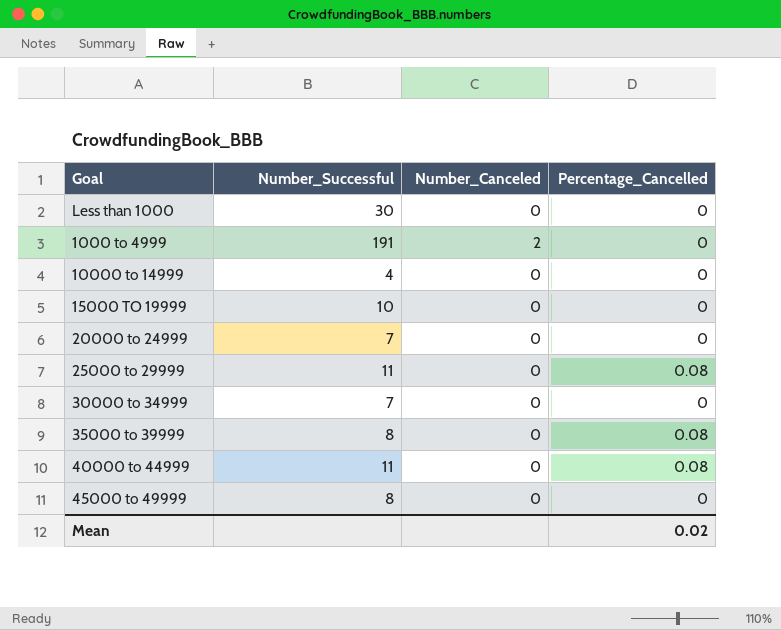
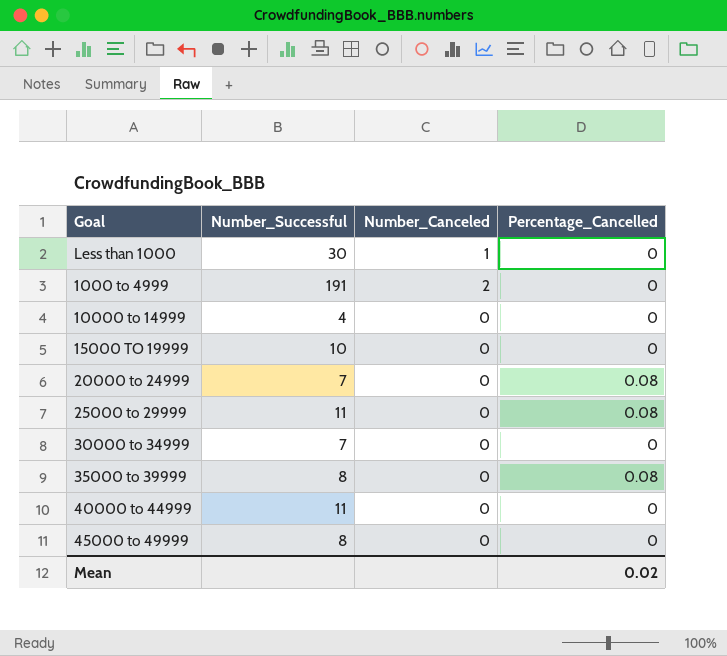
Less than 1000 | Number_Canceled: 0 -> 1
20000 to 24999 | Percentage_Cancelled: 0 -> 0.08
40000 to 44999 | Percentage_Cancelled: 0.08 -> 0

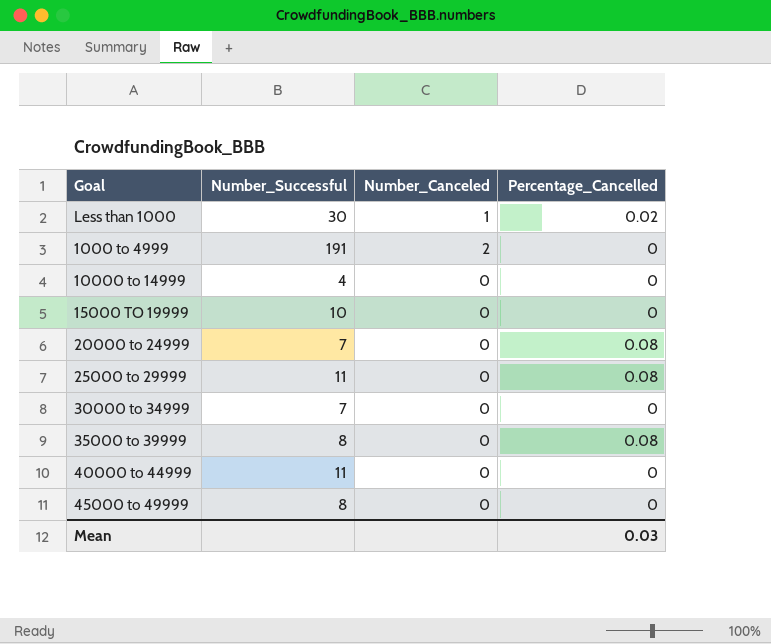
Less than 1000 | Percentage_Cancelled: 0 -> 0.02
Mean | Percentage_Cancelled: 0.02 -> 0.03

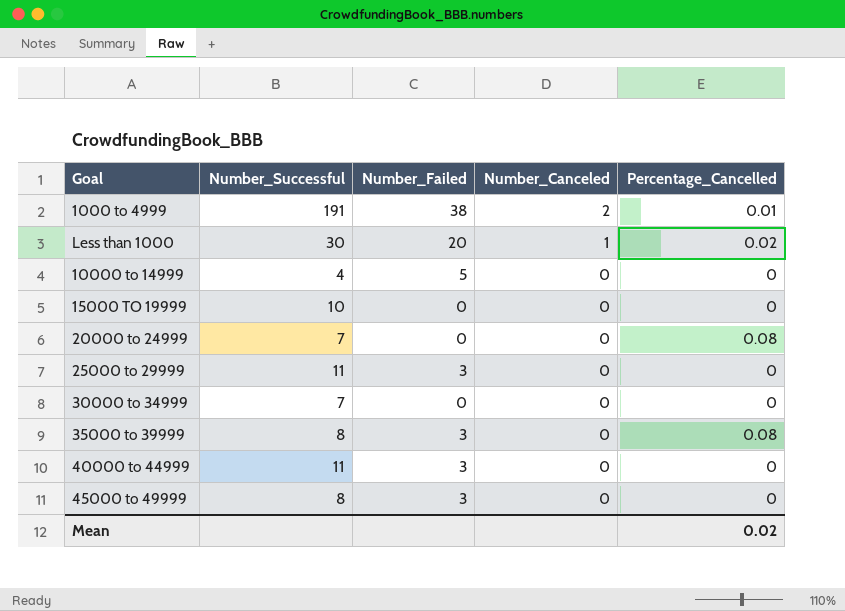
row order: none -> Number_Canceled descending
column Number_Failed | position: none -> 3
1000 to 4999 | Percentage_Cancelled: 0 -> 0.01
25000 to 29999 | Percentage_Cancelled: 0.08 -> 0
Mean | Percentage_Cancelled: 0.03 -> 0.02

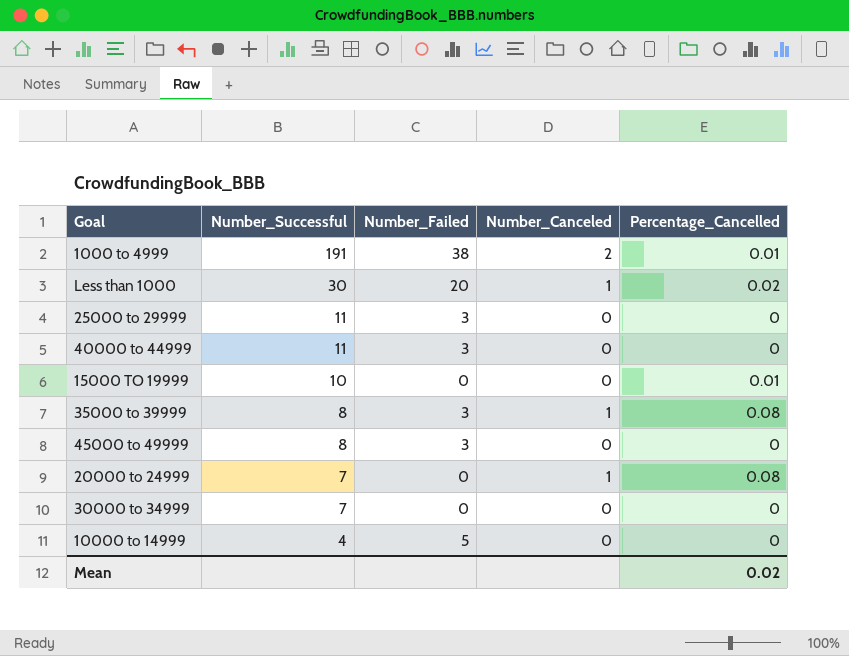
row order: Number_Canceled descending -> Number_Successful descending
15000 TO 19999 | Percentage_Cancelled: 0 -> 0.01
35000 to 39999 | Number_Canceled: 0 -> 1
20000 to 24999 | Number_Canceled: 0 -> 1

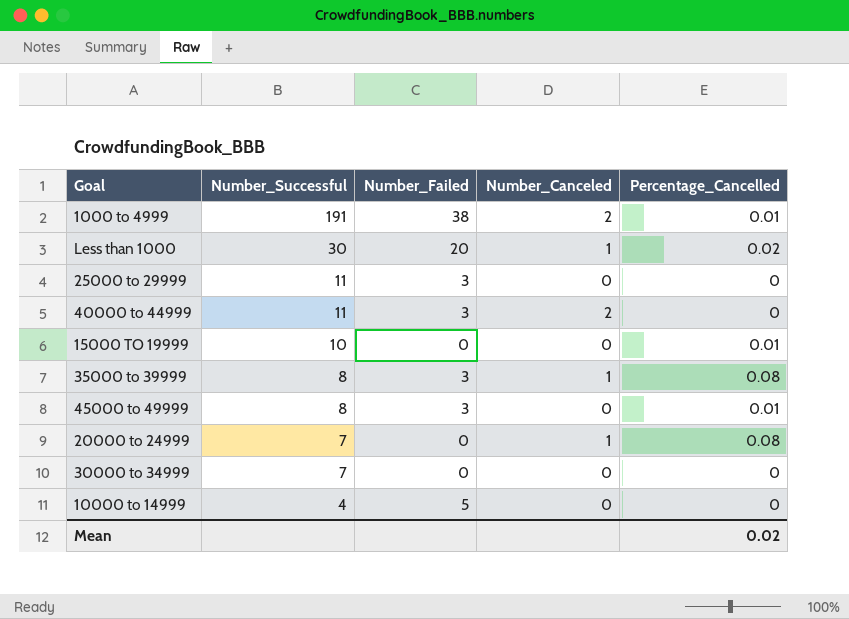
40000 to 44999 | Number_Canceled: 0 -> 2
45000 to 49999 | Percentage_Cancelled: 0 -> 0.01

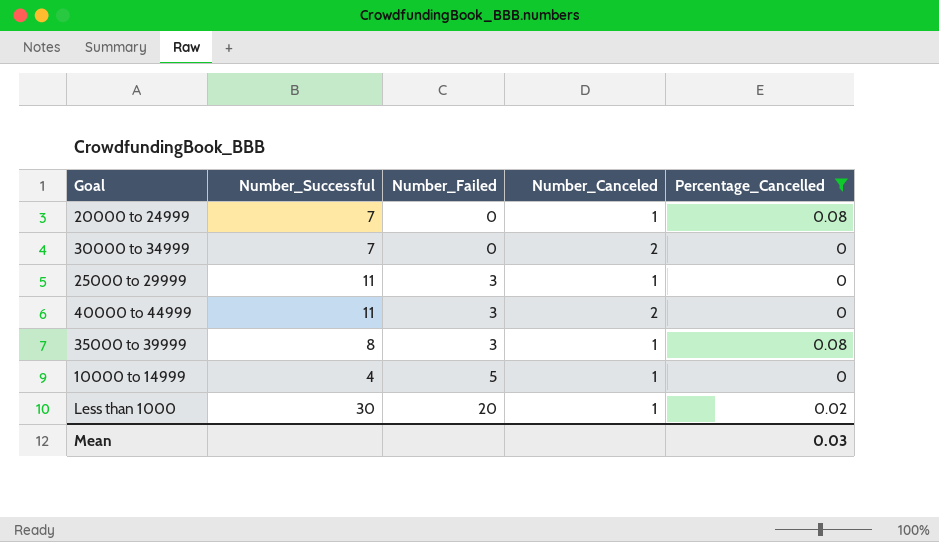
filter: none -> Percentage_Cancelled != 0.01
row order: Number_Successful descending -> Number_Failed ascending
30000 to 34999 | Number_Canceled: 0 -> 2
25000 to 29999 | Number_Canceled: 0 -> 1
10000 to 14999 | Number_Canceled: 0 -> 1
Mean | Percentage_Cancelled: 0.02 -> 0.03

